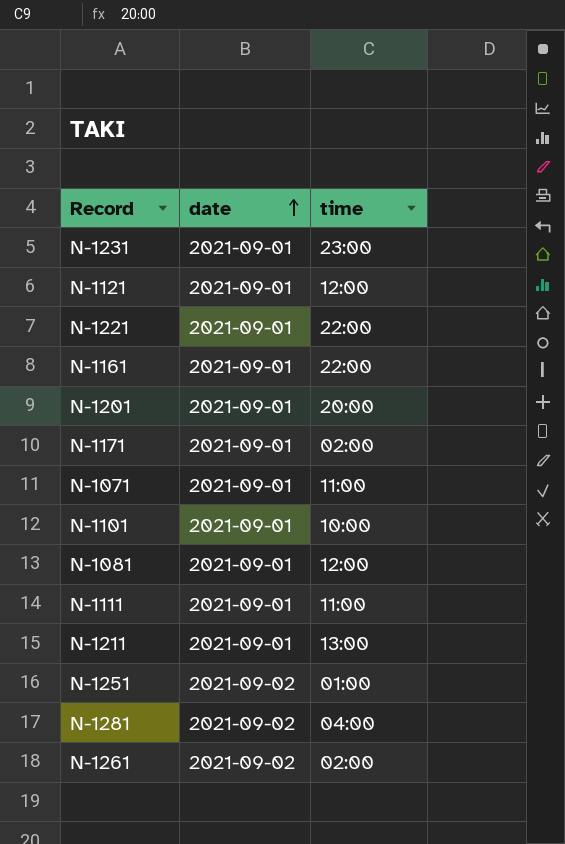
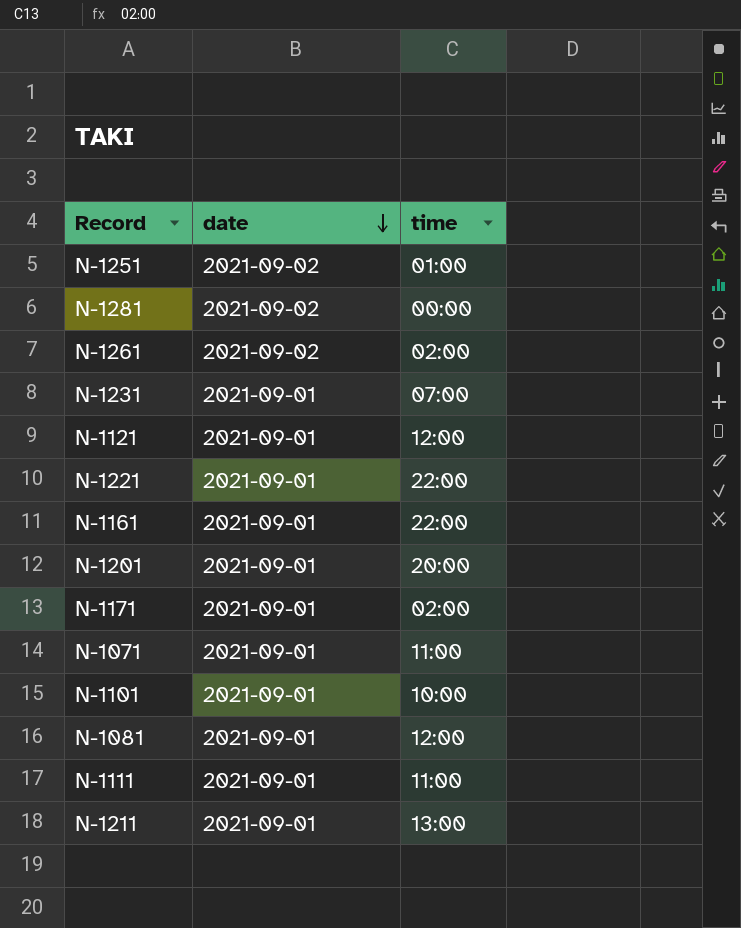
row order: date ascending -> date descending
N-1281 | time: 04:00 -> 00:00
N-1231 | time: 23:00 -> 07:00

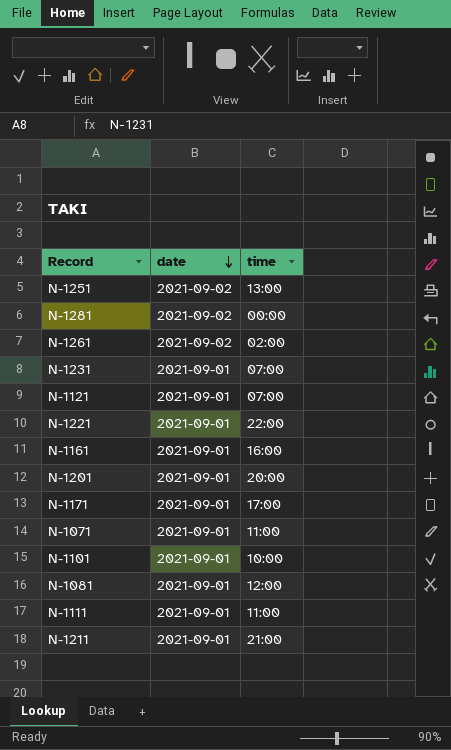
N-1251 | time: 01:00 -> 13:00
N-1121 | time: 12:00 -> 07:00
N-1161 | time: 22:00 -> 16:00
N-1171 | time: 02:00 -> 17:00
N-1211 | time: 13:00 -> 21:00

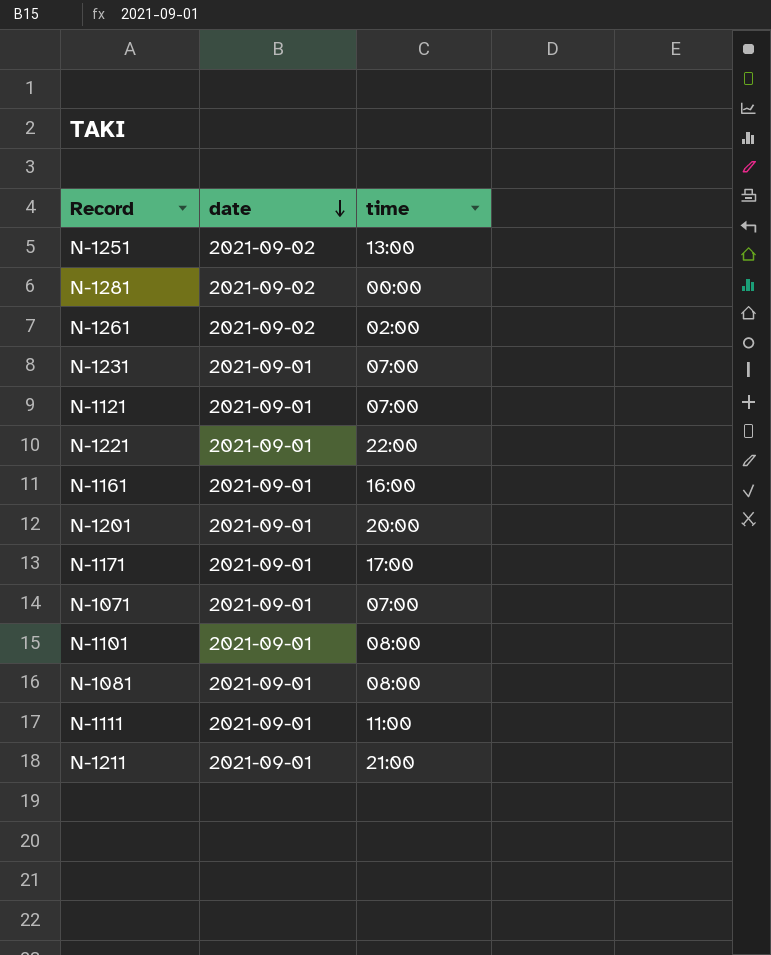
N-1071 | time: 11:00 -> 07:00
N-1101 | time: 10:00 -> 08:00
N-1081 | time: 12:00 -> 08:00

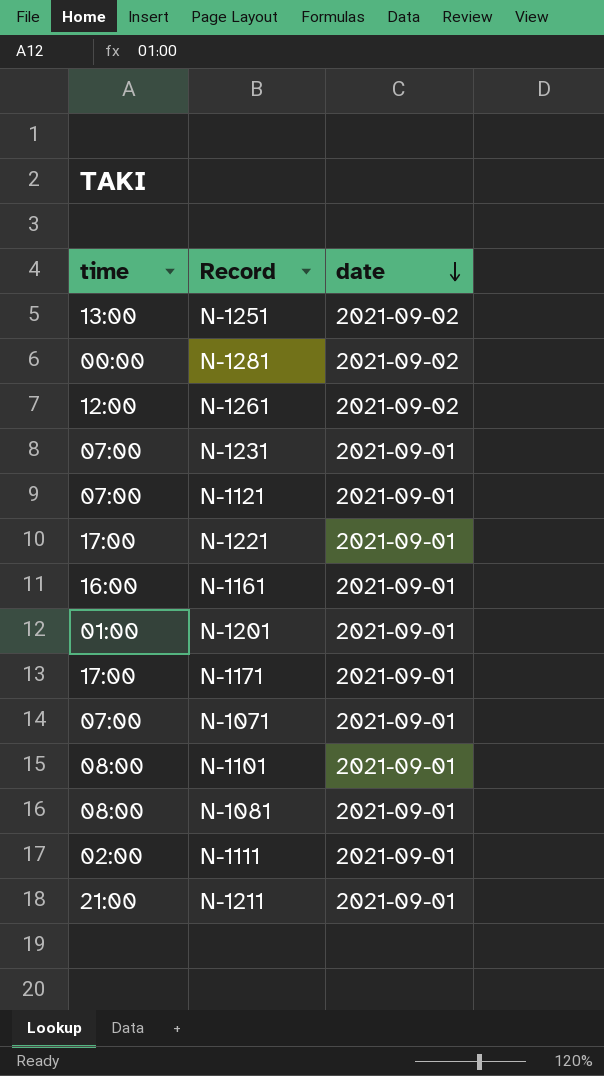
column time | position: 3 -> 1
N-1261 | time: 02:00 -> 12:00
N-1221 | time: 22:00 -> 17:00
N-1201 | time: 20:00 -> 01:00
N-1111 | time: 11:00 -> 02:00

